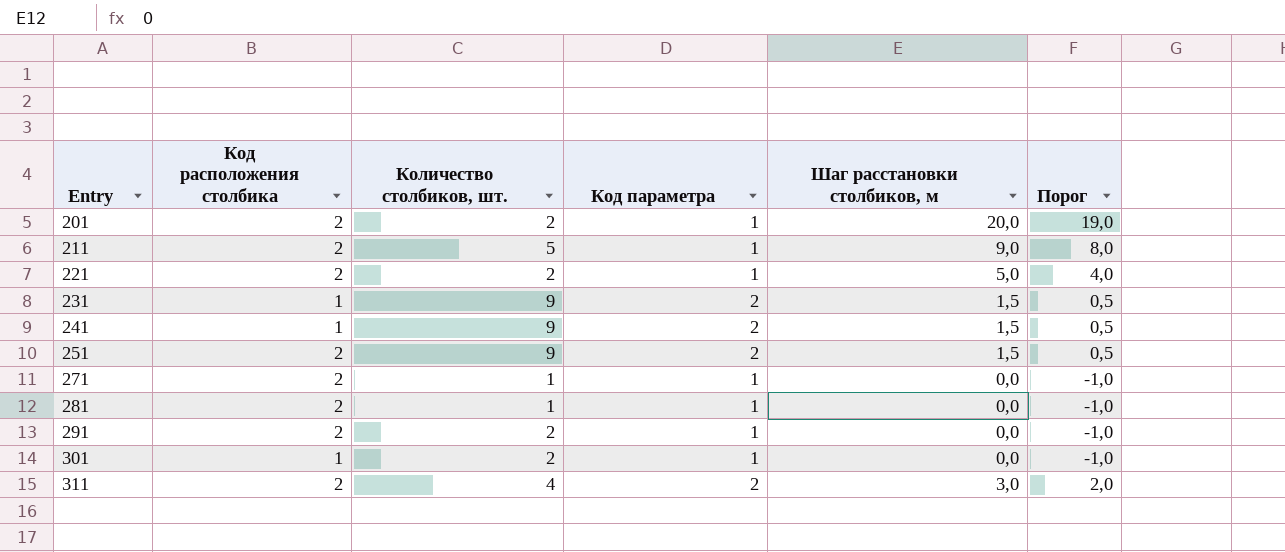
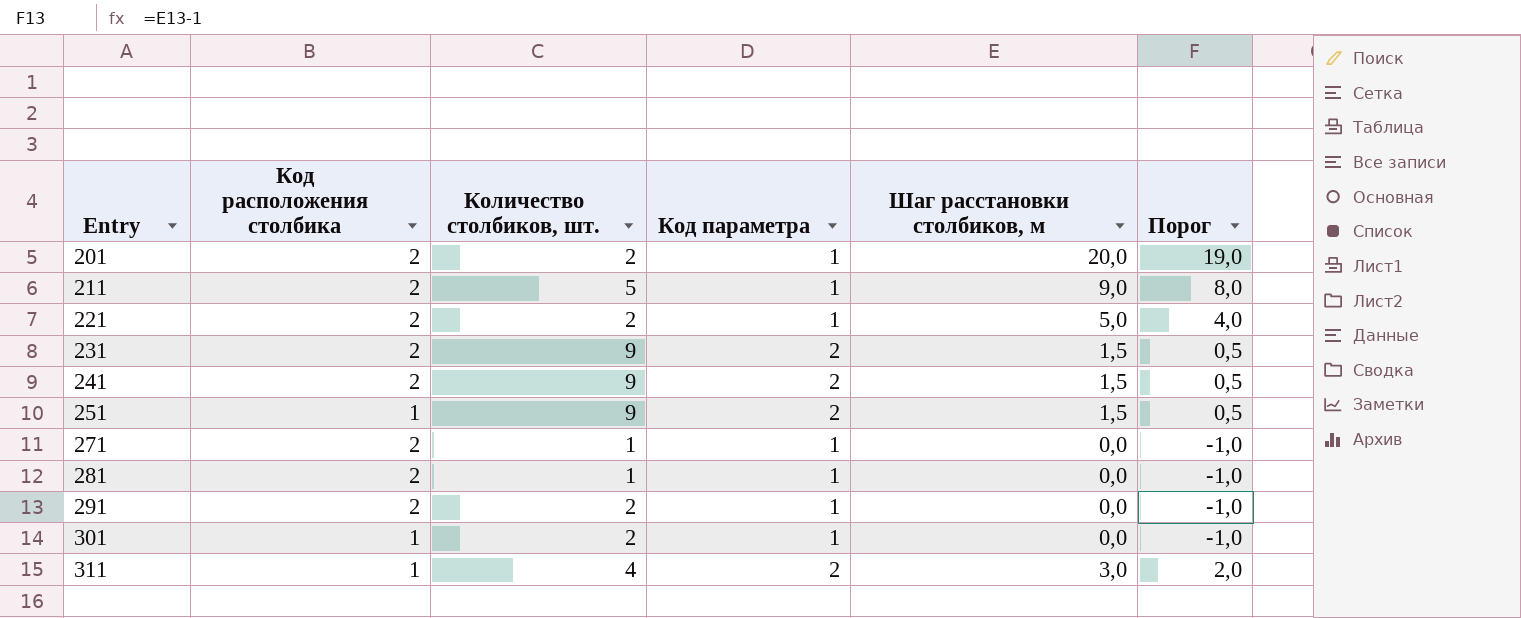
231 | Код расположения столбика: 1 -> 2
241 | Код расположения столбика: 1 -> 2
251 | Код расположения столбика: 2 -> 1
311 | Код расположения столбика: 2 -> 1

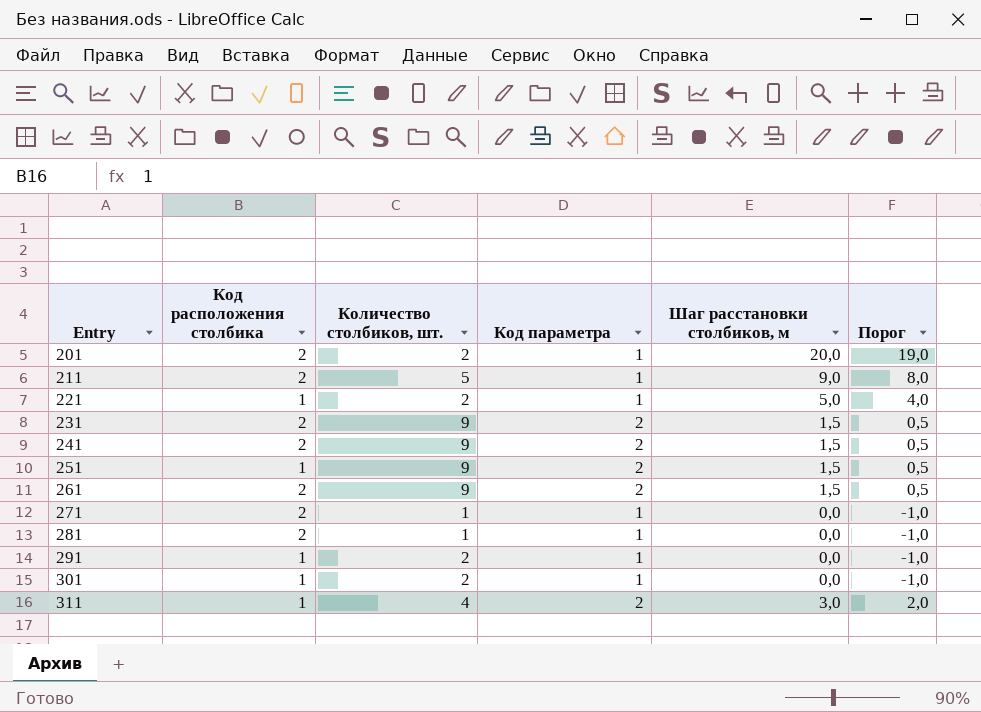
221 | Код расположения столбика: 2 -> 1
row 261: none -> 2 | 9 | 2 | 1,5 | 0,5
291 | Код расположения столбика: 2 -> 1

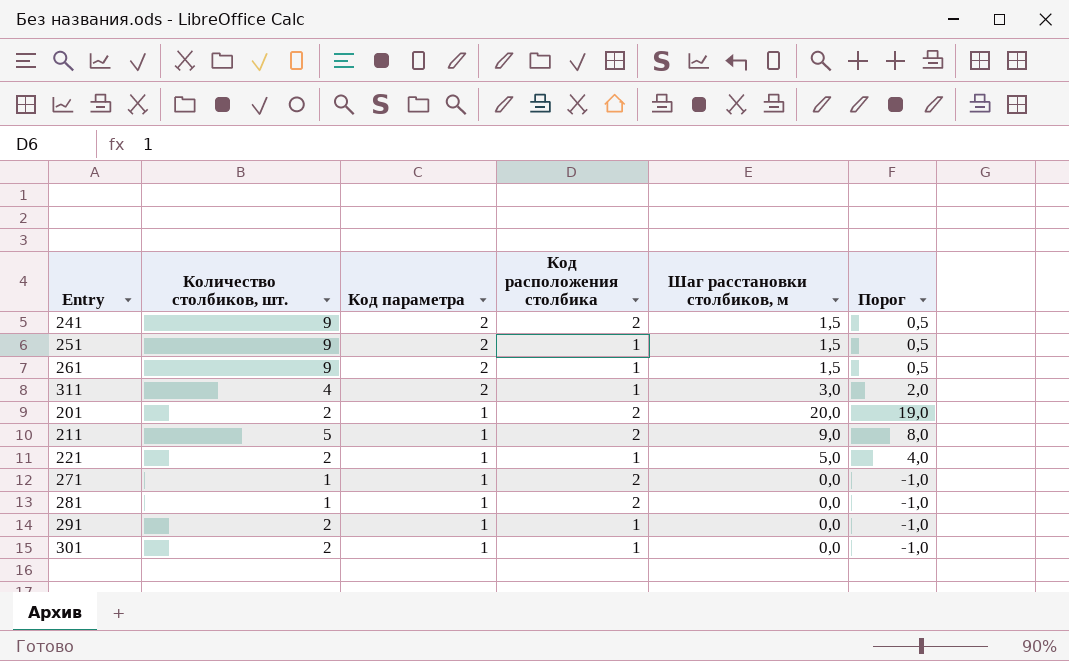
row order: Entry ascending -> Код параметра descending
column Код расположения столбика | position: 2 -> 4
row 231: 2 | 9 | 2 | 1,5 | 0,5 -> none
261 | Код расположения столбика: 2 -> 1

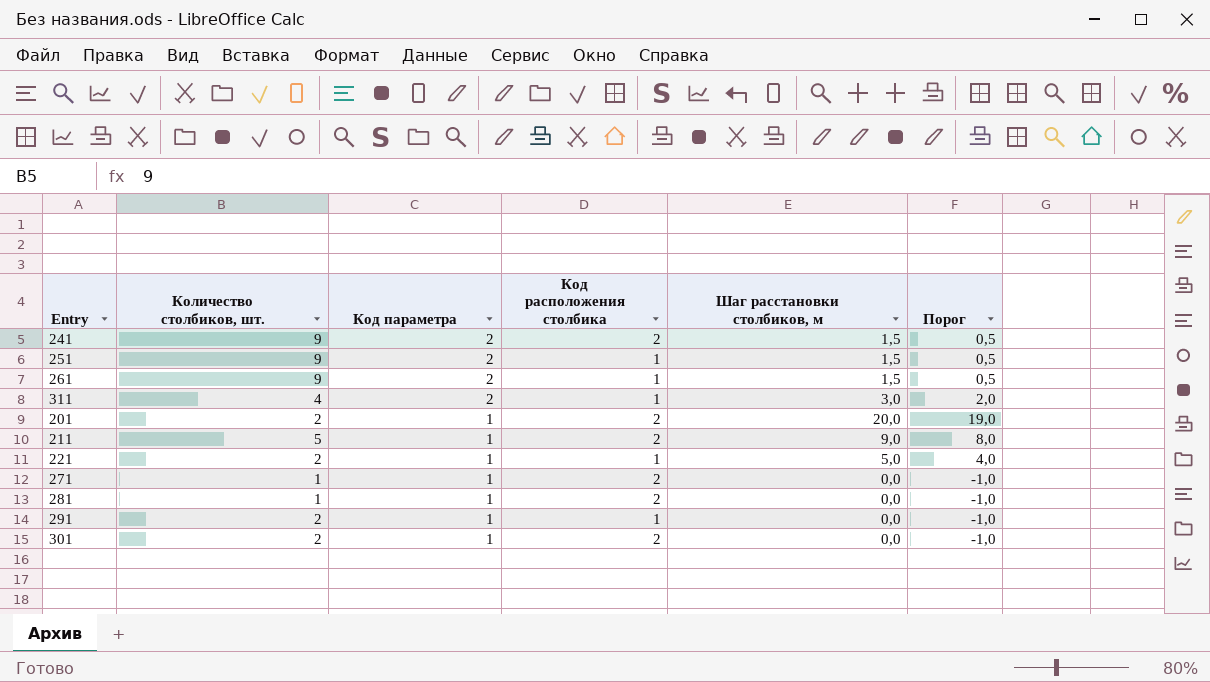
301 | Код расположения столбика: 1 -> 2

